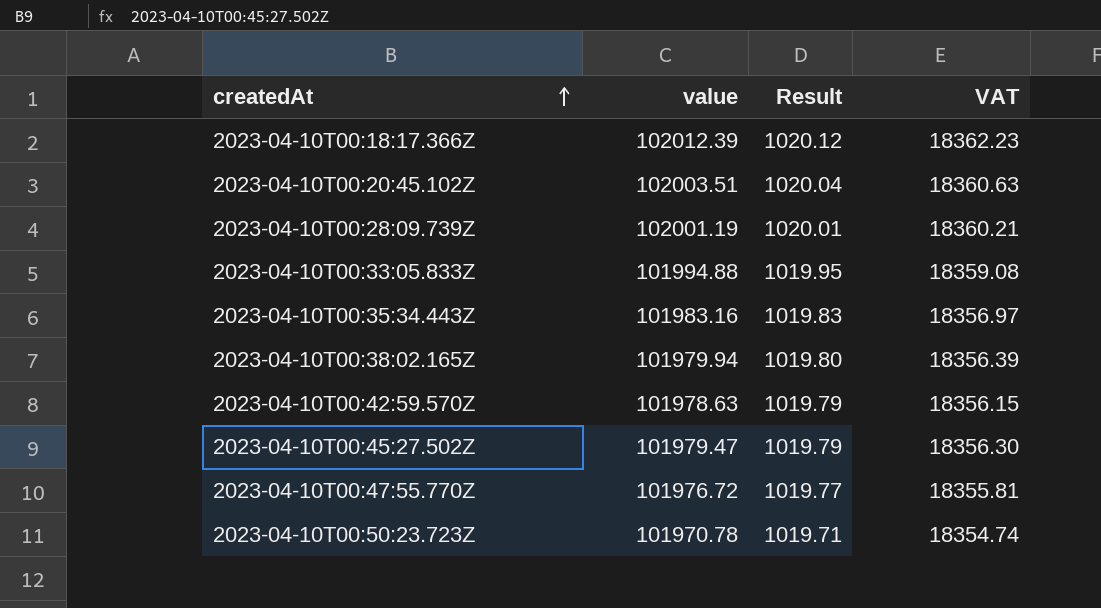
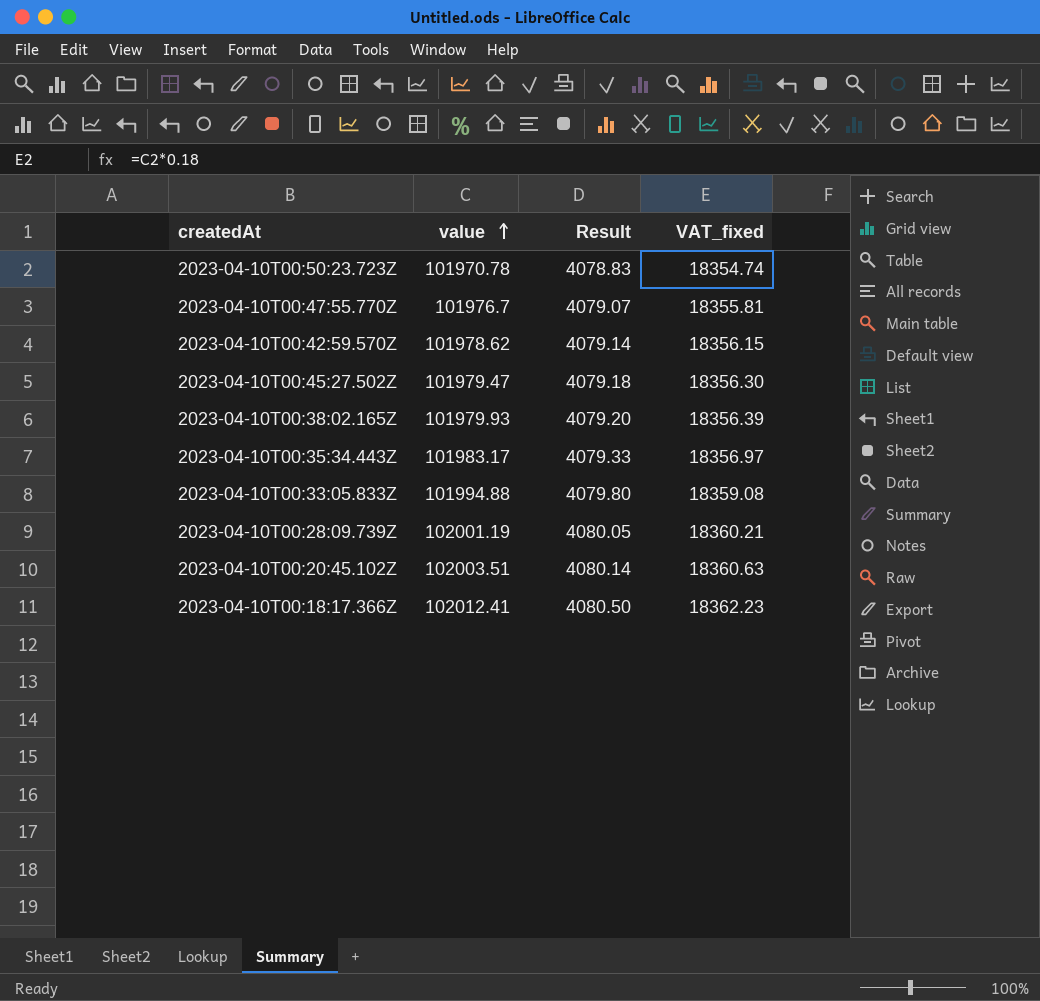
row order: createdAt ascending -> value ascending
column Result | formula: [value] * 0.01 -> [value] * 0.04
column name: VAT -> VAT_fixed
2023-04-10T00:47:55.770Z | value: 101976.72 -> 101976.7
2023-04-10T00:42:59.570Z | value: 101978.63 -> 101978.62
2023-04-10T00:38:02.165Z | value: 101979.94 -> 101979.93
2023-04-10T00:35:34.443Z | value: 101983.16 -> 101983.17
2023-04-10T00:18:17.366Z | value: 102012.39 -> 102012.41

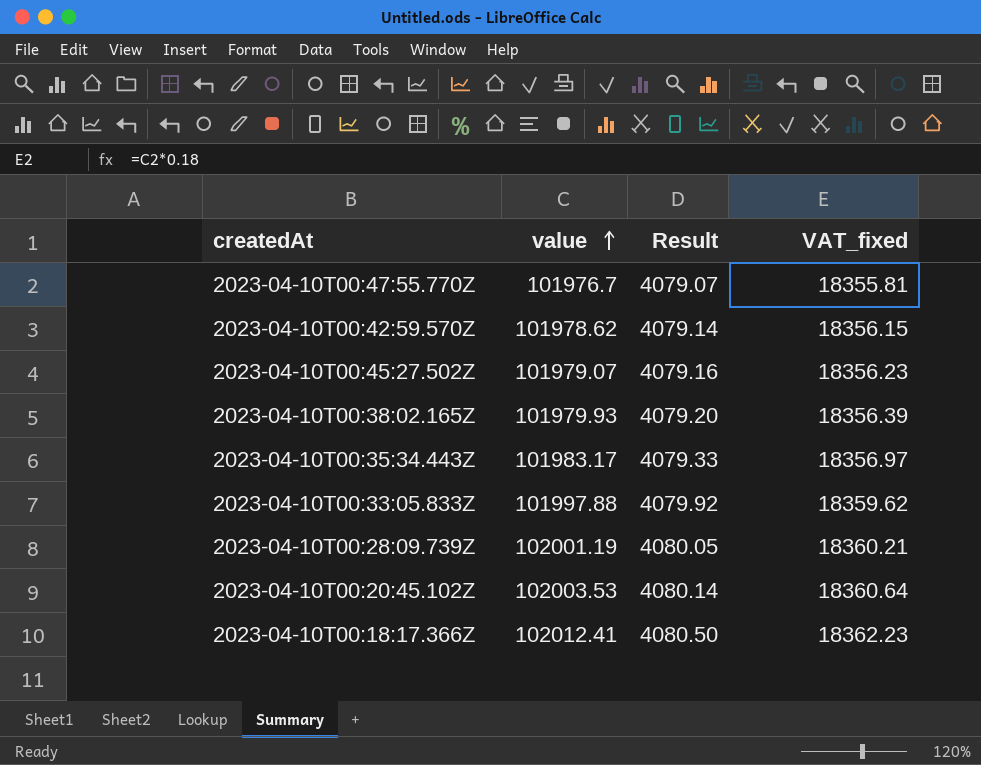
row 2023-04-10T00:50:23.723Z: 101970.78 | 4078.83 | 18354.74 -> none
2023-04-10T00:45:27.502Z | value: 101979.47 -> 101979.07
2023-04-10T00:45:27.502Z | Result: 4079.18 -> 4079.16
2023-04-10T00:45:27.502Z | VAT_fixed: 18356.30 -> 18356.23
2023-04-10T00:33:05.833Z | value: 101994.88 -> 101997.88
2023-04-10T00:33:05.833Z | Result: 4079.80 -> 4079.92
2023-04-10T00:33:05.833Z | VAT_fixed: 18359.08 -> 18359.62
2023-04-10T00:20:45.102Z | value: 102003.51 -> 102003.53
2023-04-10T00:20:45.102Z | VAT_fixed: 18360.63 -> 18360.64

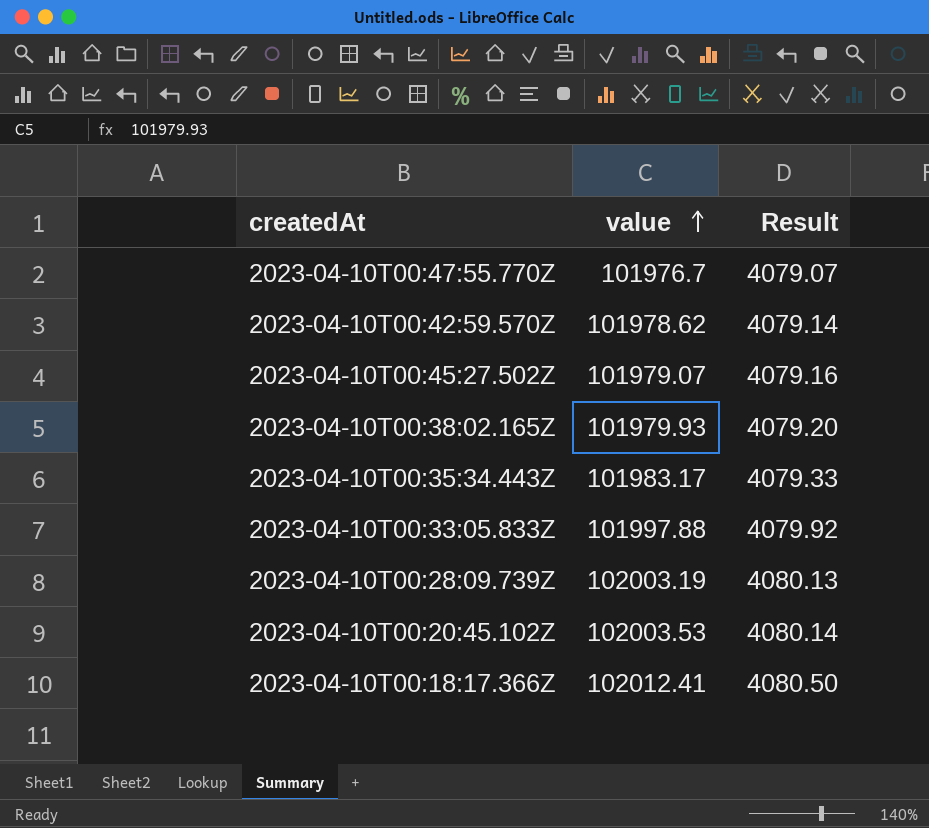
column VAT_fixed | formula: [value] * 0.18 -> none
2023-04-10T00:28:09.739Z | value: 102001.19 -> 102003.19
2023-04-10T00:28:09.739Z | Result: 4080.05 -> 4080.13

